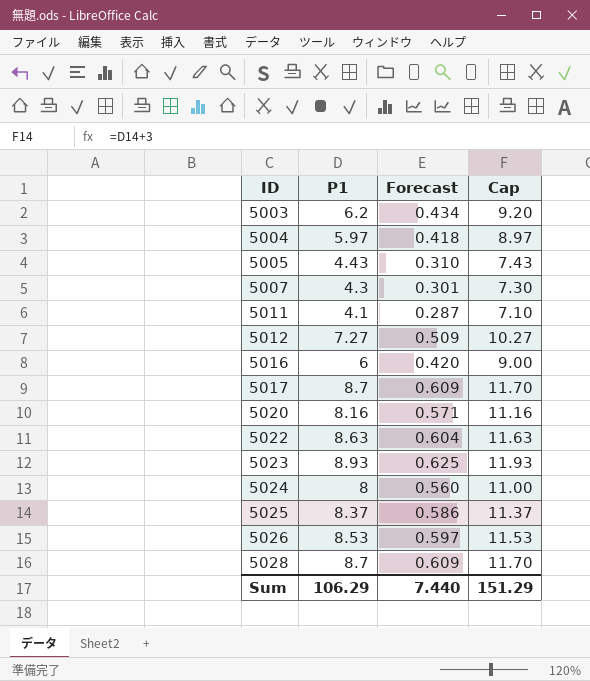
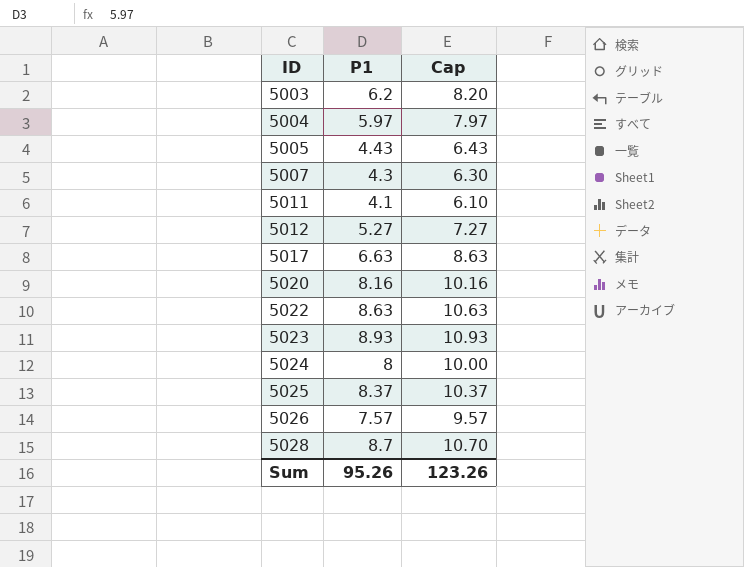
column Forecast | formula: [P1] * 0.07 -> none
column Cap | formula: [P1] + 3 -> [P1] + 2
row 5016: 6 | 0.420 | 9.00 -> none
5012 | P1: 7.27 -> 5.27
5017 | P1: 8.7 -> 6.63
5026 | P1: 8.53 -> 7.57
Sum | P1: 106.29 -> 95.26
Sum | Cap: 151.29 -> 123.26

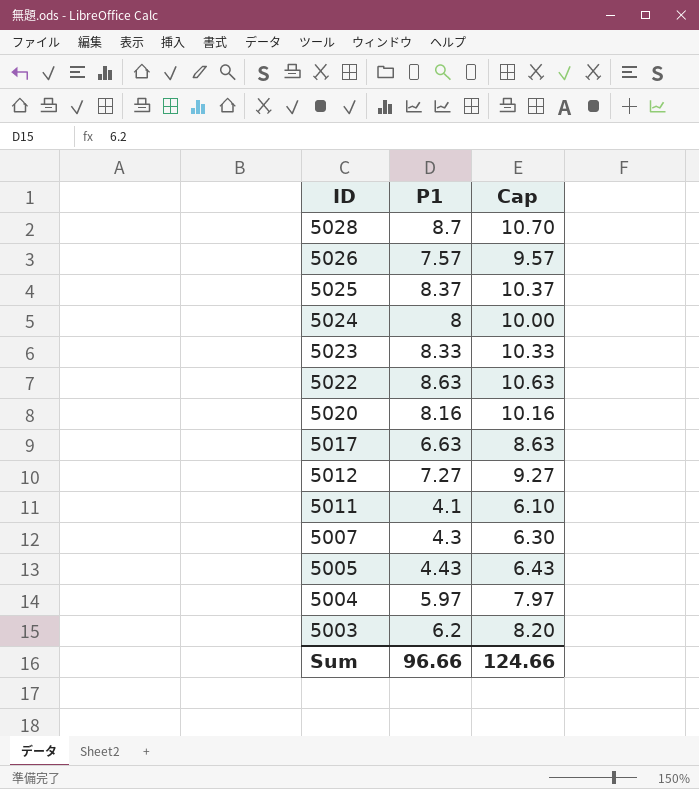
row order: ID ascending -> ID descending
5023 | P1: 8.93 -> 8.33
5023 | Cap: 10.93 -> 10.33
5012 | P1: 5.27 -> 7.27
5012 | Cap: 7.27 -> 9.27
Sum | P1: 95.26 -> 96.66
Sum | Cap: 123.26 -> 124.66

